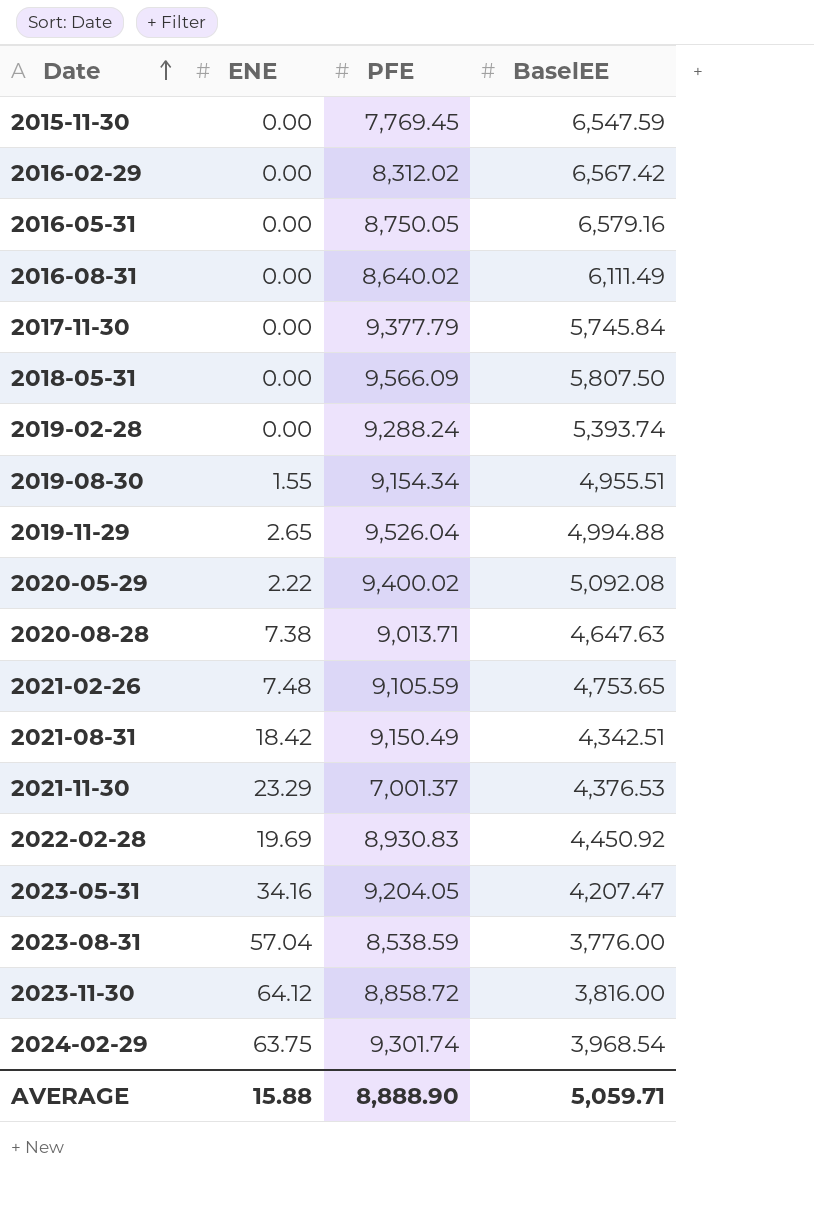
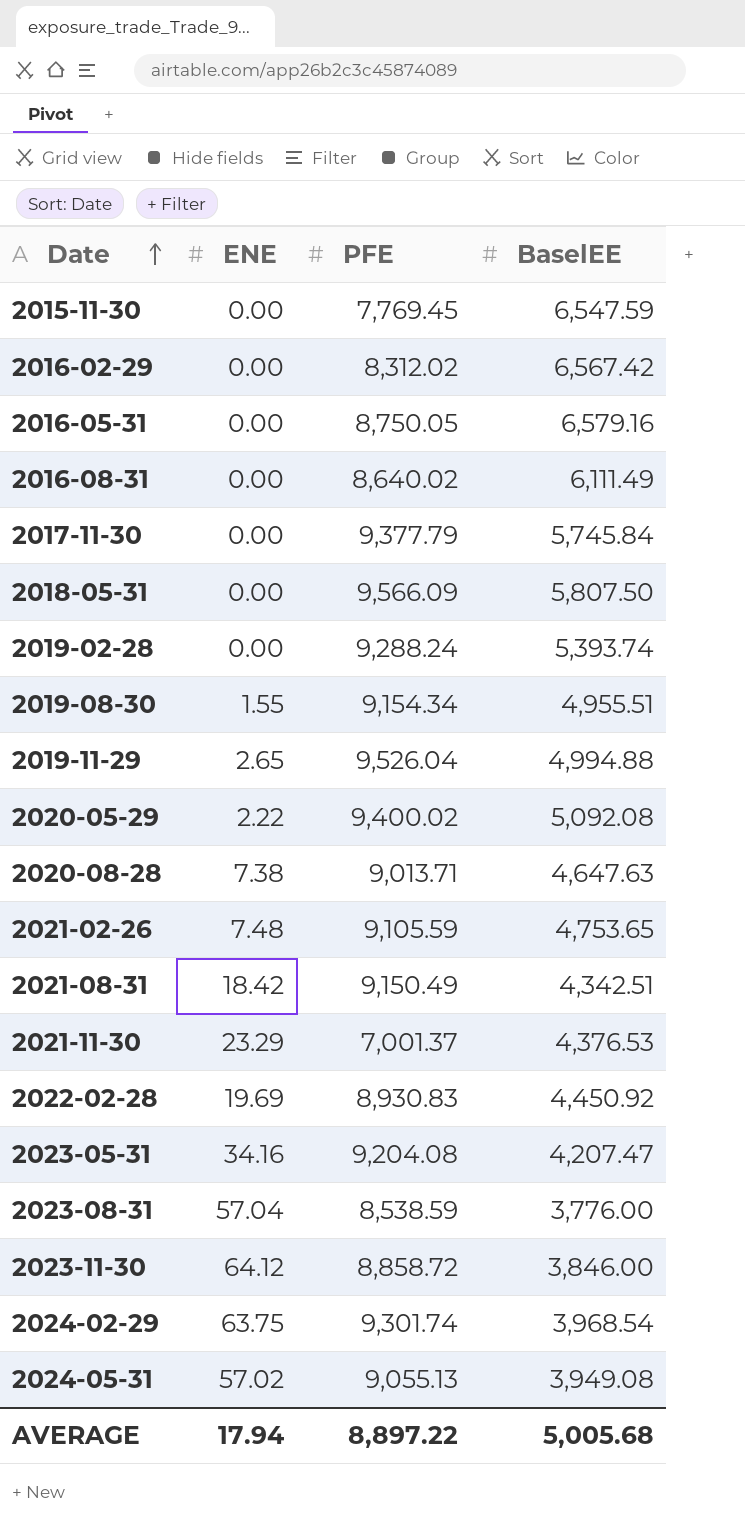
2023-05-31 | PFE: 9,204.05 -> 9,204.08
2023-11-30 | BaselEE: 3,816.00 -> 3,846.00
row 2024-05-31: none -> 57.02 | 9,055.13 | 3,949.08
AVERAGE | ENE: 15.88 -> 17.94
AVERAGE | PFE: 8,888.90 -> 8,897.22
AVERAGE | BaselEE: 5,059.71 -> 5,005.68

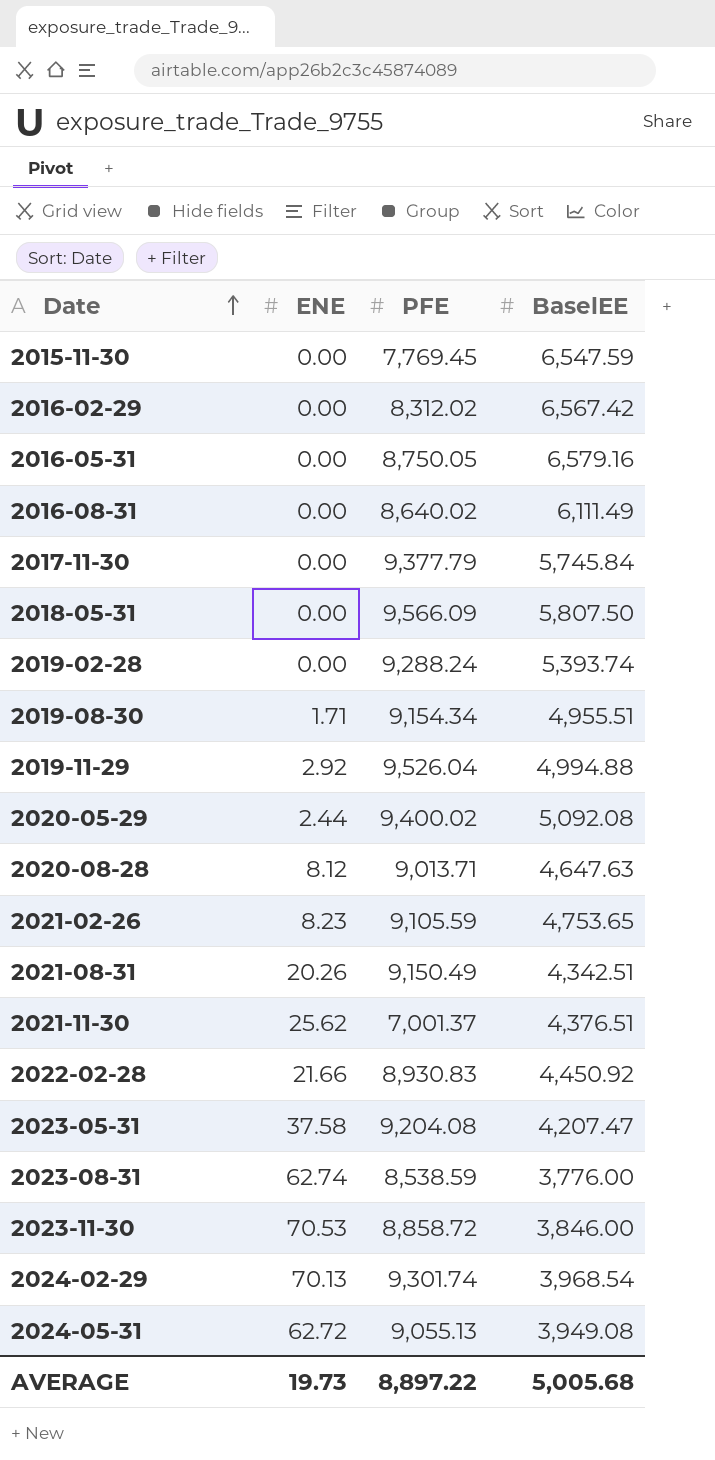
2019-08-30 | ENE: 1.55 -> 1.71
2019-11-29 | ENE: 2.65 -> 2.92
2020-05-29 | ENE: 2.22 -> 2.44
2020-08-28 | ENE: 7.38 -> 8.12
2021-02-26 | ENE: 7.48 -> 8.23
2021-08-31 | ENE: 18.42 -> 20.26
2021-11-30 | ENE: 23.29 -> 25.62
2021-11-30 | BaselEE: 4,376.53 -> 4,376.51
2022-02-28 | ENE: 19.69 -> 21.66
2023-05-31 | ENE: 34.16 -> 37.58
2023-08-31 | ENE: 57.04 -> 62.74
2023-11-30 | ENE: 64.12 -> 70.53
2024-02-29 | ENE: 63.75 -> 70.13
2024-05-31 | ENE: 57.02 -> 62.72
AVERAGE | ENE: 17.94 -> 19.73

